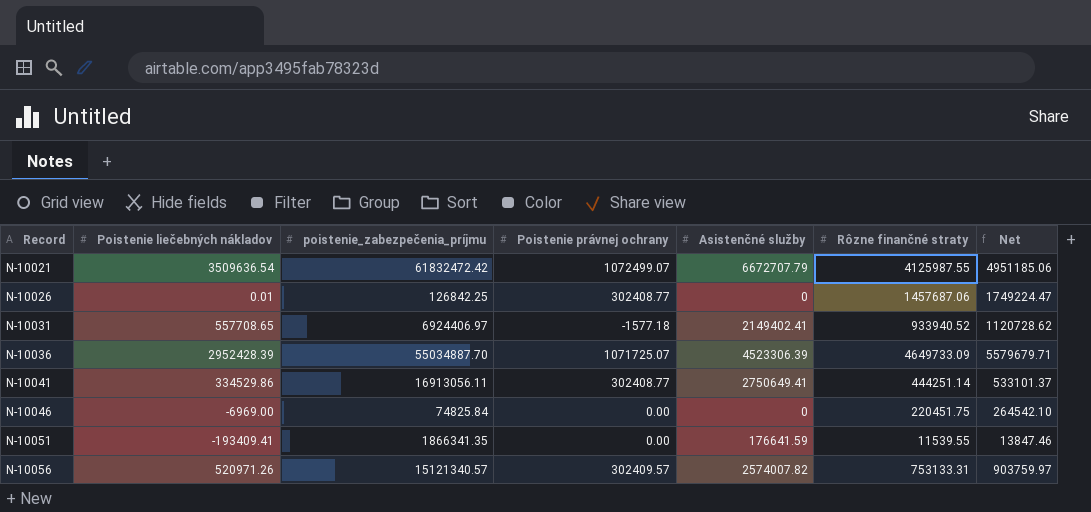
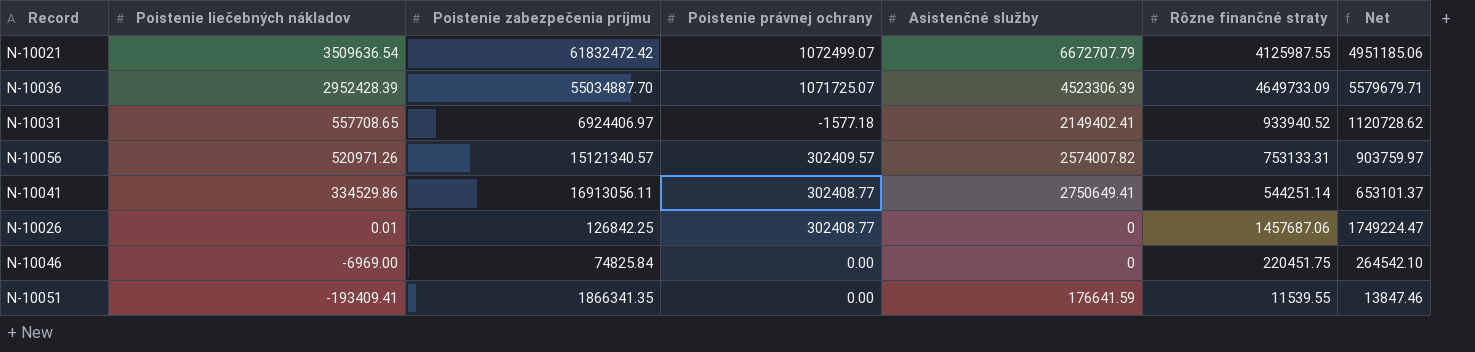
row order: Record ascending -> Poistenie liečebných nákladov descending
column name: poistenie_zabezpečenia_príjmu -> Poistenie zabezpečenia príjmu
N-10041 | Rôzne finančné straty: 444251.14 -> 544251.14
N-10041 | Net: 533101.37 -> 653101.37

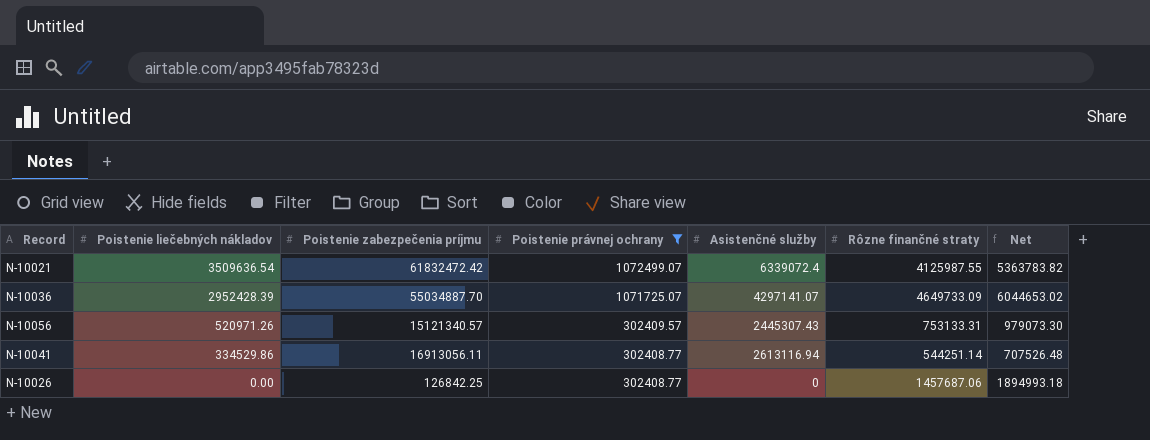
filter: none -> Poistenie právnej ochrany >= 302408.77
column Net | formula: [Rôzne finančné straty] * 1.2 -> [Rôzne finančné straty] * 1.3
N-10021 | Asistenčné služby: 6672707.79 -> 6339072.4
N-10036 | Asistenčné služby: 4523306.39 -> 4297141.07
N-10056 | Asistenčné služby: 2574007.82 -> 2445307.43
N-10041 | Asistenčné služby: 2750649.41 -> 2613116.94
N-10026 | Poistenie liečebných nákladov: 0.01 -> 0.00

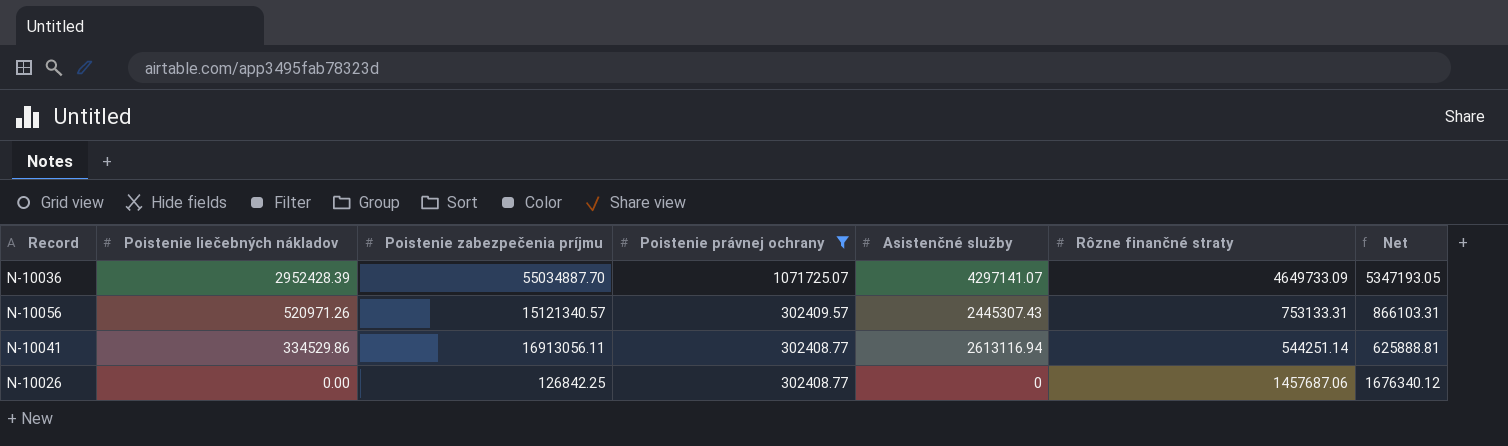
column Net | formula: [Rôzne finančné straty] * 1.3 -> [Rôzne finančné straty] * 1.15
row N-10021: 3509636.54 | 61832472.42 | 1072499.07 | 6339072.4 | 4125987.55 | 5363783.82 -> none

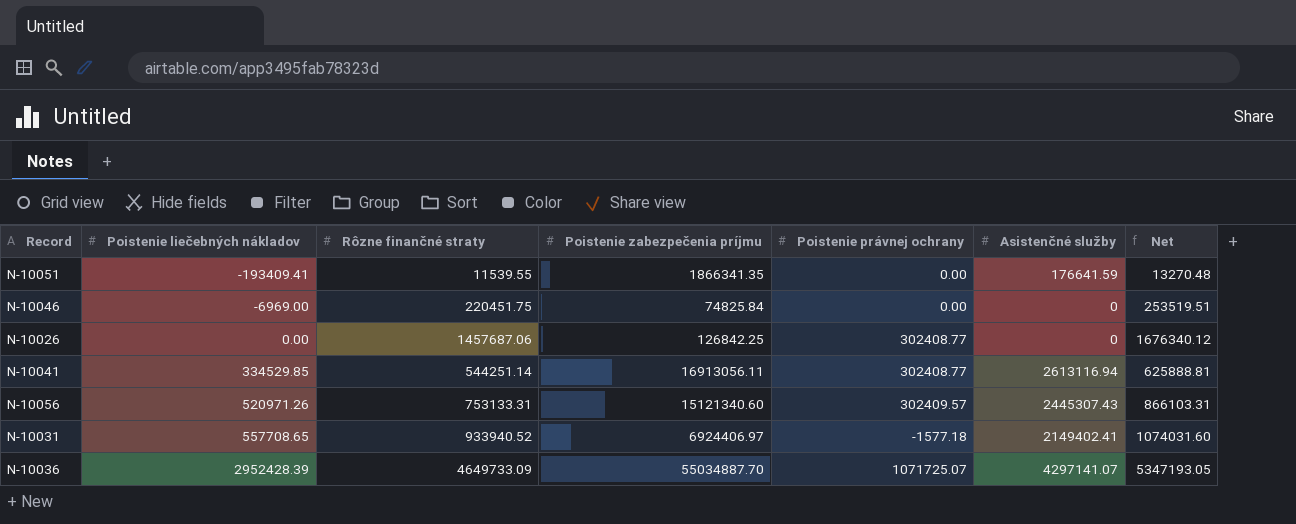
filter: Poistenie právnej ochrany >= 302408.77 -> none
row order: Poistenie liečebných nákladov descending -> Poistenie liečebných nákladov ascending
column Rôzne finančné straty | position: 6 -> 3
N-10041 | Poistenie liečebných nákladov: 334529.86 -> 334529.85
N-10056 | Poistenie zabezpečenia príjmu: 15121340.57 -> 15121340.60

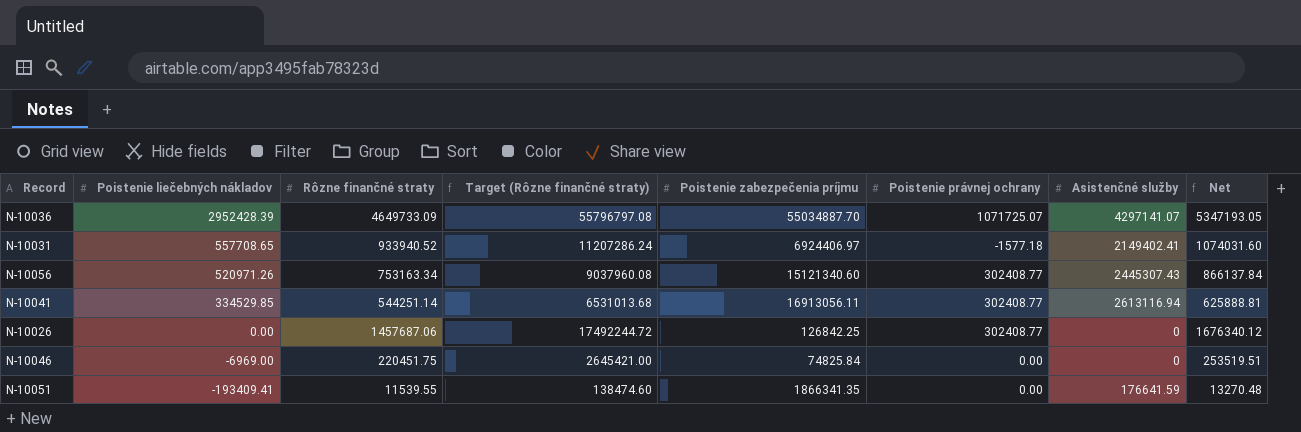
row order: Poistenie liečebných nákladov ascending -> Poistenie liečebných nákladov descending
column Target (Rôzne finančné straty) | formula: none -> [Rôzne finančné straty] * 12
N-10056 | Rôzne finančné straty: 753133.31 -> 753163.34
N-10056 | Poistenie právnej ochrany: 302409.57 -> 302408.77
N-10056 | Net: 866103.31 -> 866137.84

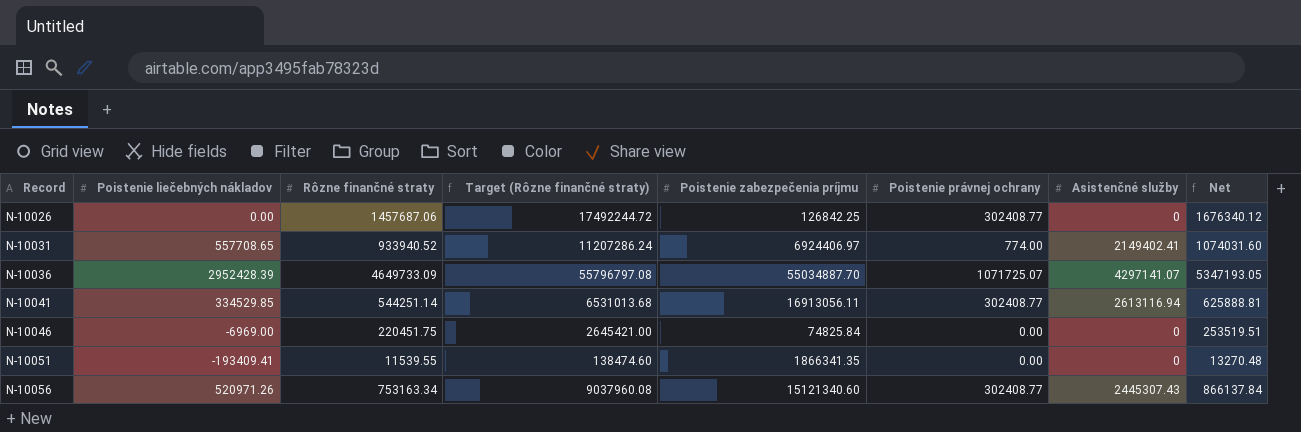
row order: Poistenie liečebných nákladov descending -> Record ascending
N-10031 | Poistenie právnej ochrany: -1577.18 -> 774.00
N-10051 | Asistenčné služby: 176641.59 -> 0

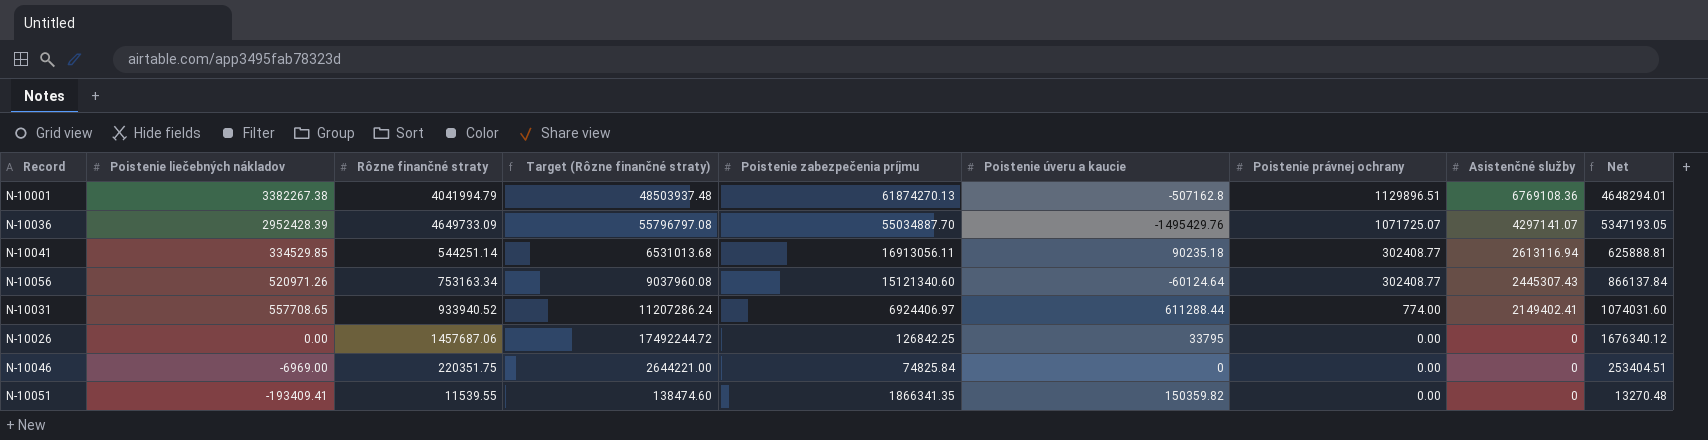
row order: Record ascending -> Poistenie právnej ochrany descending
column Poistenie úveru a kaucie | position: none -> 6
row N-10001: none -> 3382267.38 | 4041994.79 | 48503937.48 | 61874270.13 | -507162.8 | 1129896.51 | 6769108.36 | 4648294.01
N-10026 | Poistenie právnej ochrany: 302408.77 -> 0.00
N-10046 | Rôzne finančné straty: 220451.75 -> 220351.75
N-10046 | Target (Rôzne finančné straty): 2645421.00 -> 2644221.00
N-10046 | Net: 253519.51 -> 253404.51

